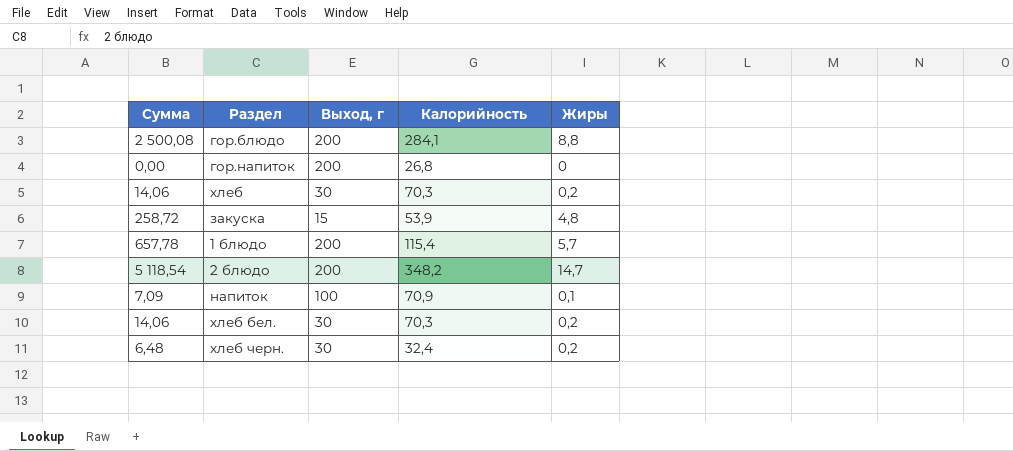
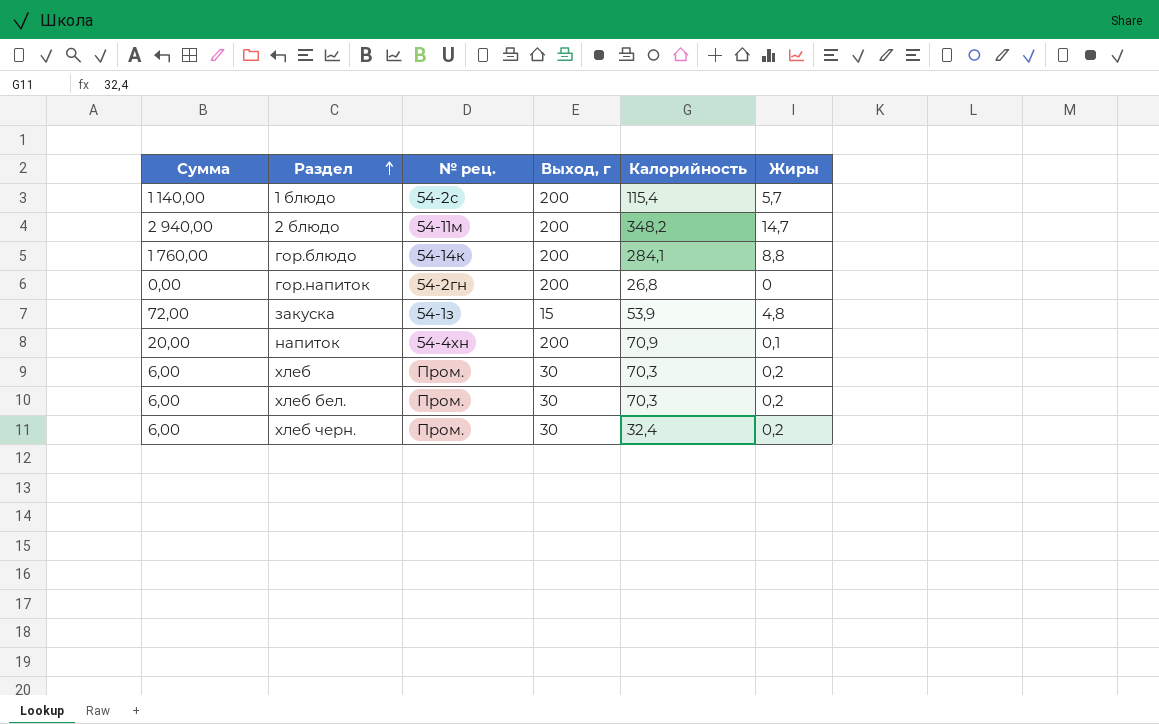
row order: none -> Раздел ascending
column Сумма | formula: [Калорийность] * [Жиры] -> [Выход, г] * [Жиры]
column № рец. | position: none -> 3
напиток | Выход, г: 100 -> 200

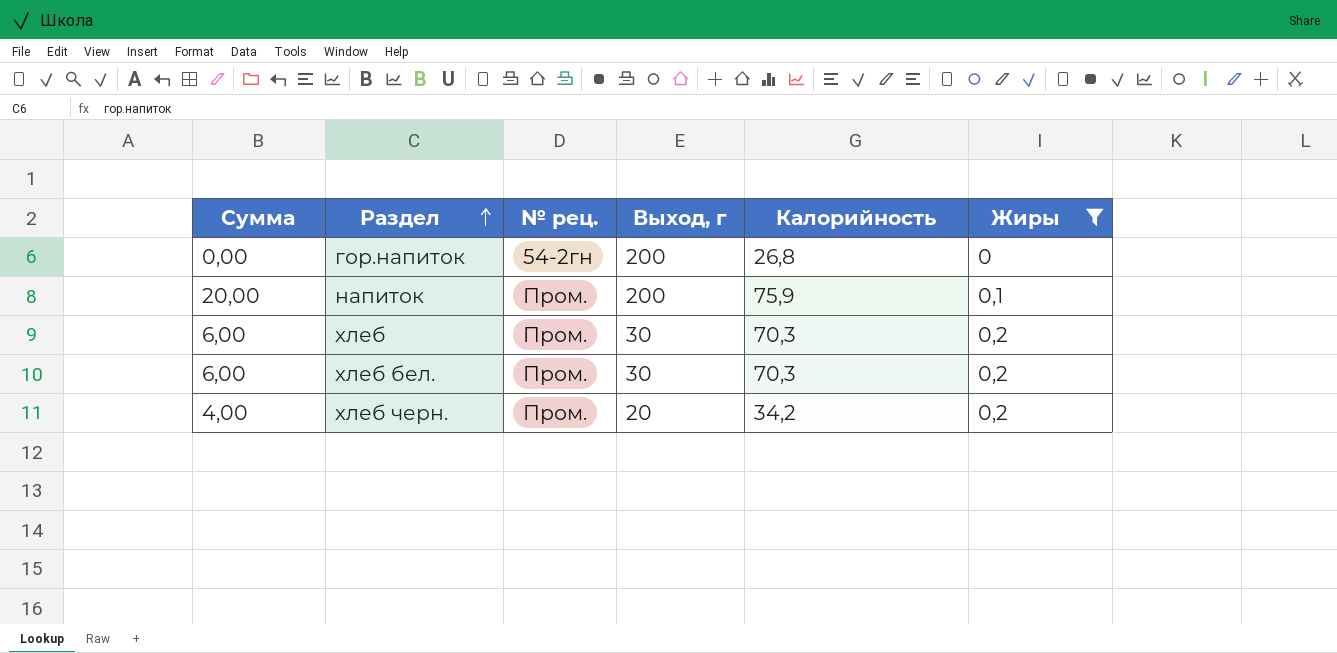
filter: none -> Жиры <= 0,2
напиток | № рец.: 54-4хн -> Пром.
напиток | Калорийность: 70,9 -> 75,9
хлеб черн. | Сумма: 6,00 -> 4,00
хлеб черн. | Выход, г: 30 -> 20
хлеб черн. | Калорийность: 32,4 -> 34,2

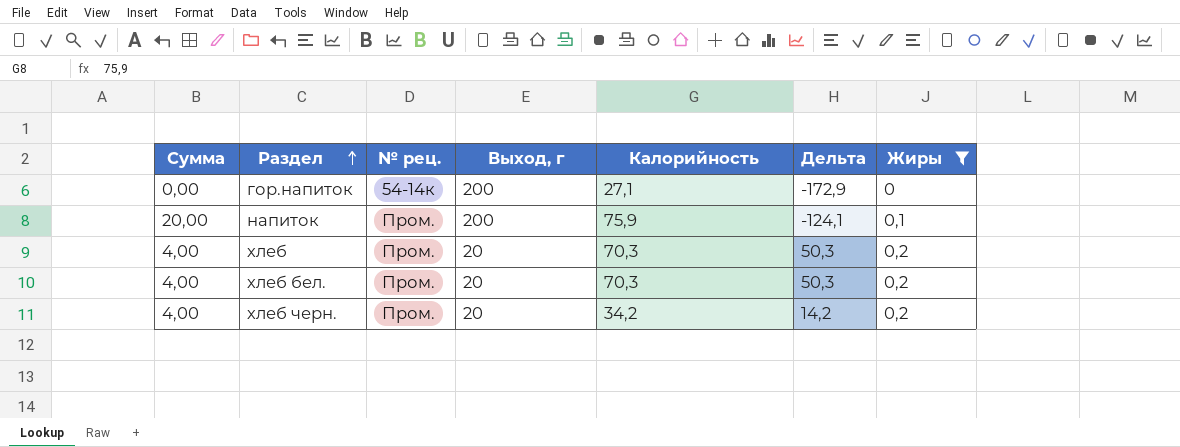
column Дельта | formula: none -> [Калорийность] - [Выход, г]
гор.напиток | № рец.: 54-2гн -> 54-14к
гор.напиток | Калорийность: 26,8 -> 27,1
хлеб | Сумма: 6,00 -> 4,00
хлеб | Выход, г: 30 -> 20
хлеб бел. | Сумма: 6,00 -> 4,00
хлеб бел. | Выход, г: 30 -> 20

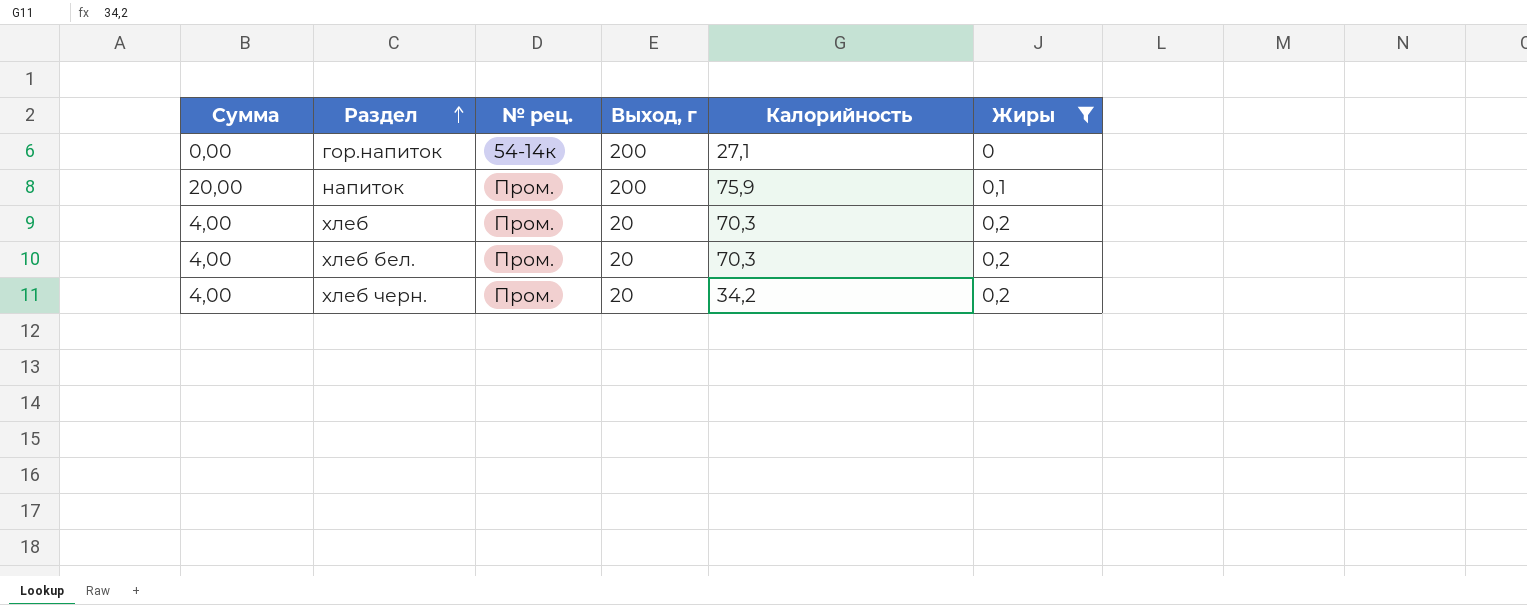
column Дельта | formula: [Калорийность] - [Выход, г] -> none

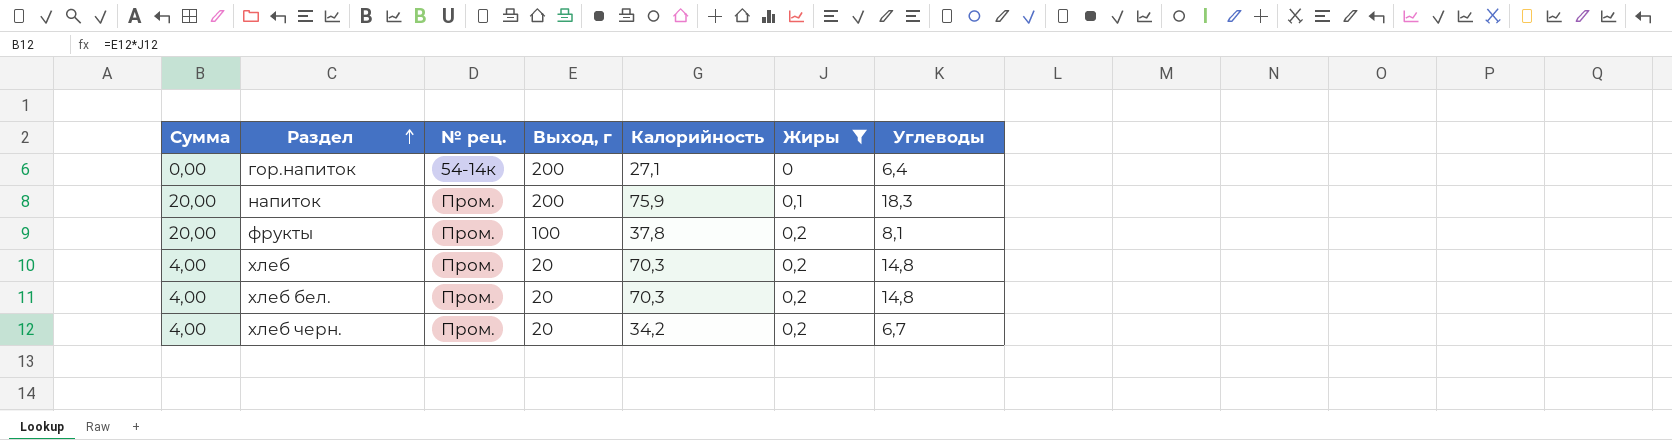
column Углеводы | position: none -> 7
row фрукты: none -> 20,00 | Пром. | 100 | 37,8 | 0,2 | 8,1

